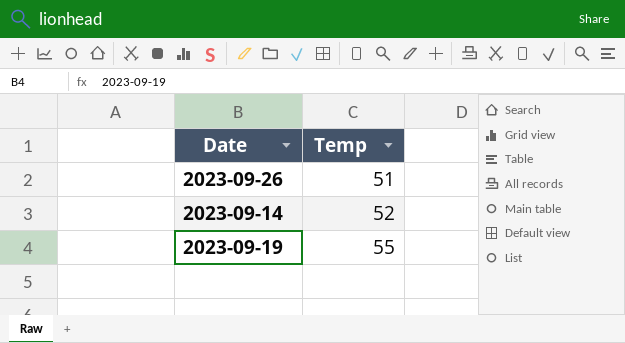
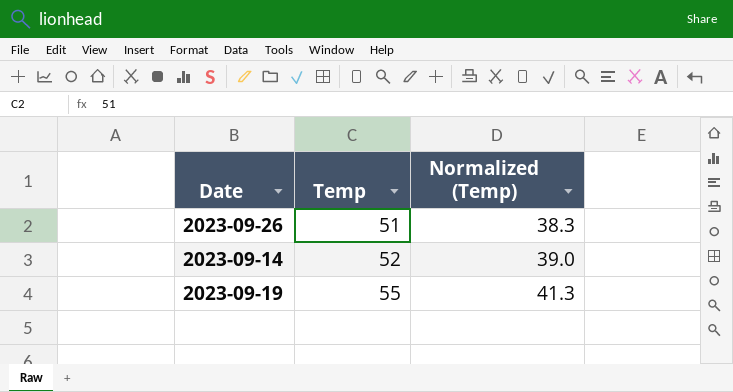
column Normalized (Temp) | formula: none -> [Temp] * 0.75

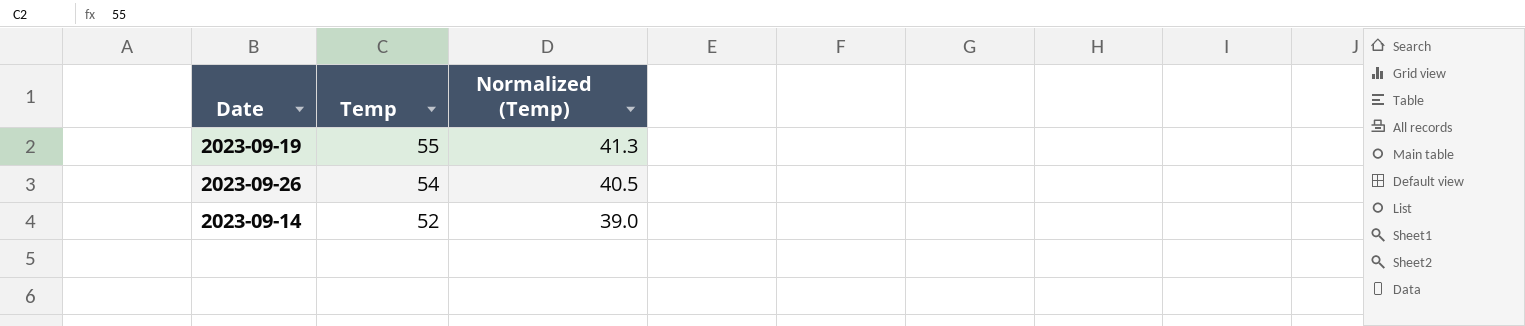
row order: Temp ascending -> Temp descending
2023-09-26 | Temp: 51 -> 54
2023-09-26 | Normalized (Temp): 38.3 -> 40.5

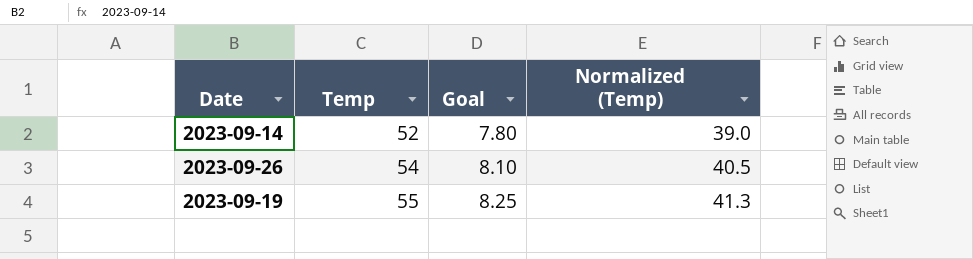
row order: Temp descending -> Temp ascending
column Goal | formula: none -> [Temp] * 0.15

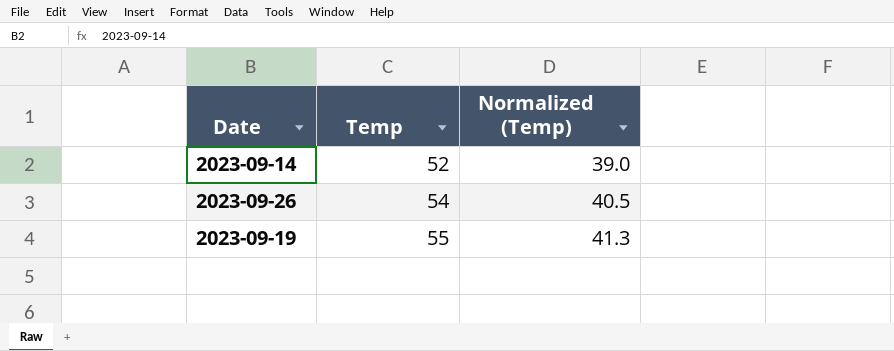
column Goal | formula: [Temp] * 0.15 -> none

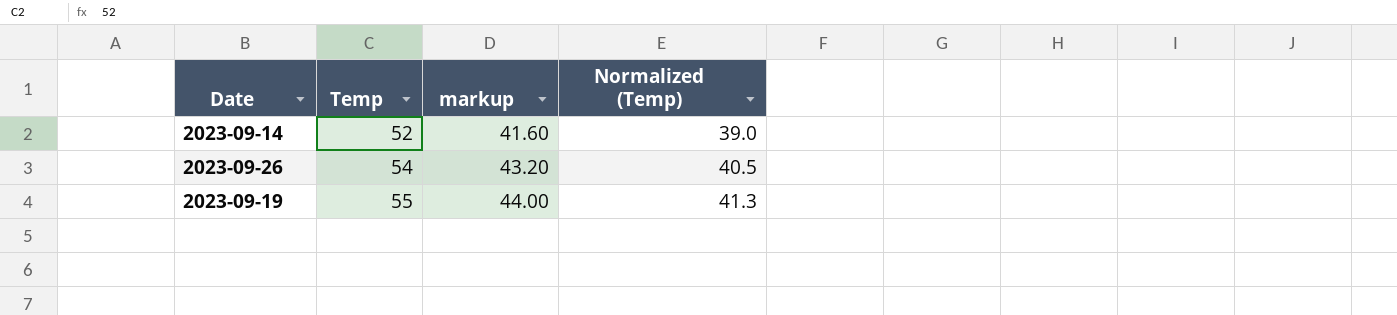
column markup | formula: none -> [Temp] * 0.8

